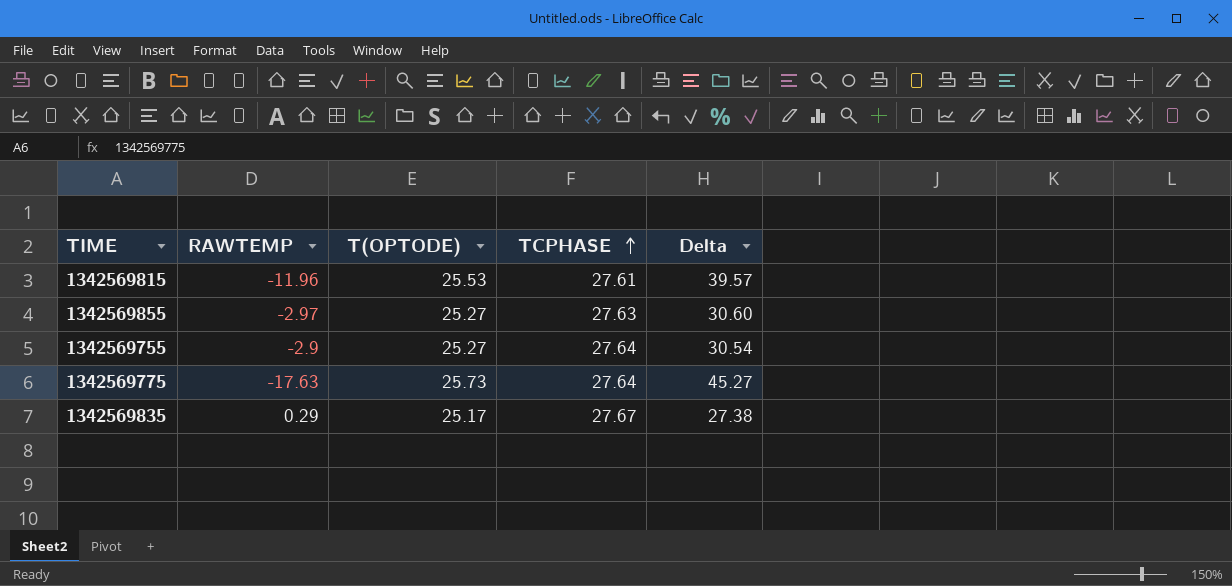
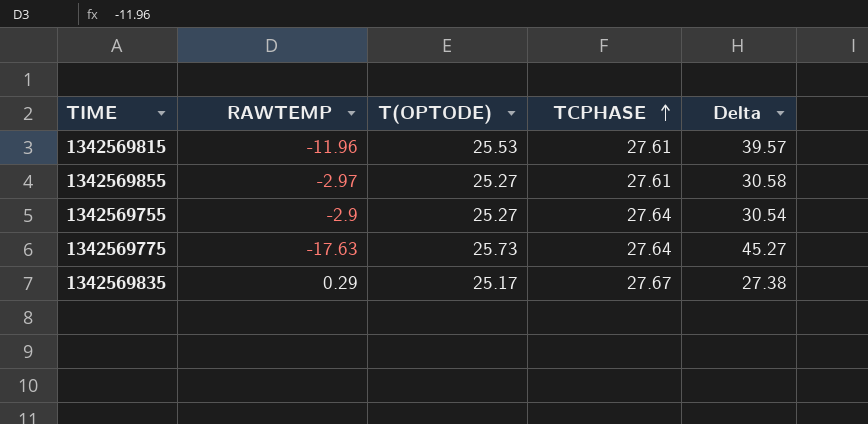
1342569855 | TCPHASE: 27.63 -> 27.61
1342569855 | Delta: 30.60 -> 30.58

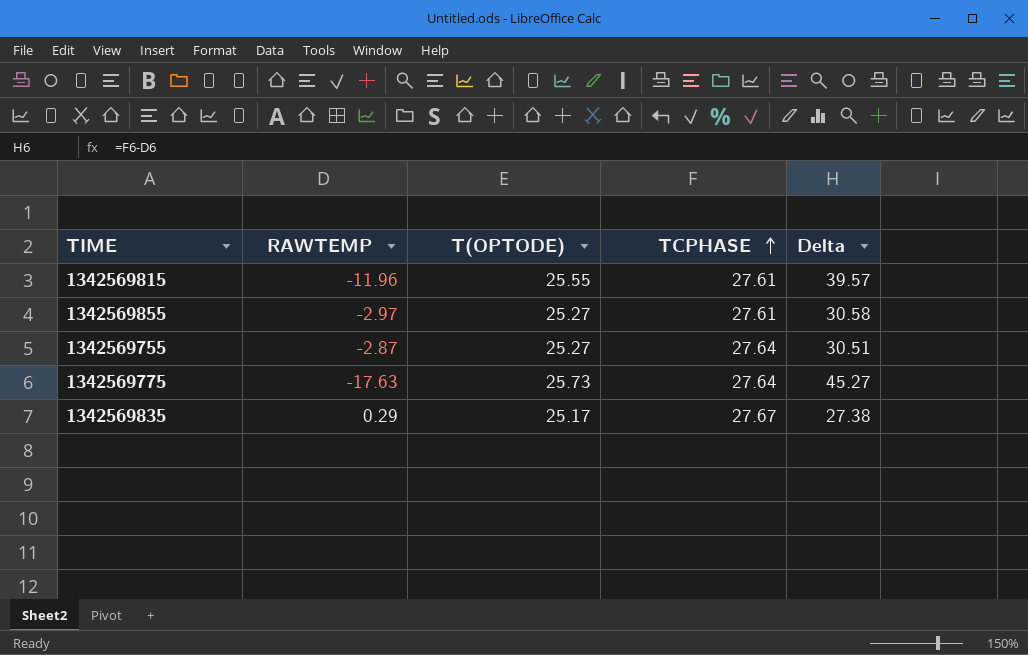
1342569815 | T(OPTODE): 25.53 -> 25.55
1342569755 | RAWTEMP: -2.9 -> -2.87
1342569755 | Delta: 30.54 -> 30.51

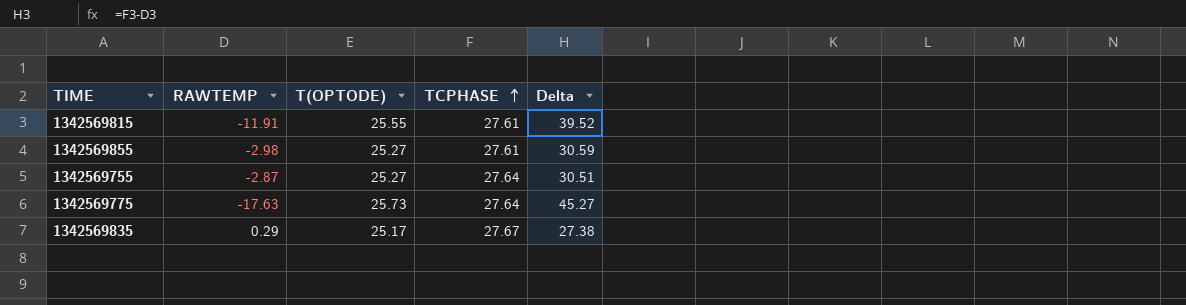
1342569815 | RAWTEMP: -11.96 -> -11.91
1342569815 | Delta: 39.57 -> 39.52
1342569855 | RAWTEMP: -2.97 -> -2.98
1342569855 | Delta: 30.58 -> 30.59

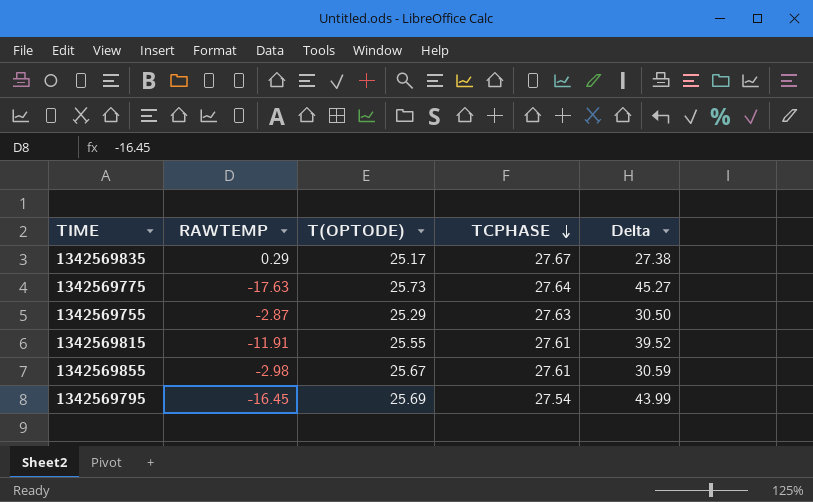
row order: TCPHASE ascending -> TCPHASE descending
1342569755 | T(OPTODE): 25.27 -> 25.29
1342569755 | TCPHASE: 27.64 -> 27.63
1342569755 | Delta: 30.51 -> 30.50
1342569855 | T(OPTODE): 25.27 -> 25.67
row 1342569795: none -> -16.45 | 25.69 | 27.54 | 43.99

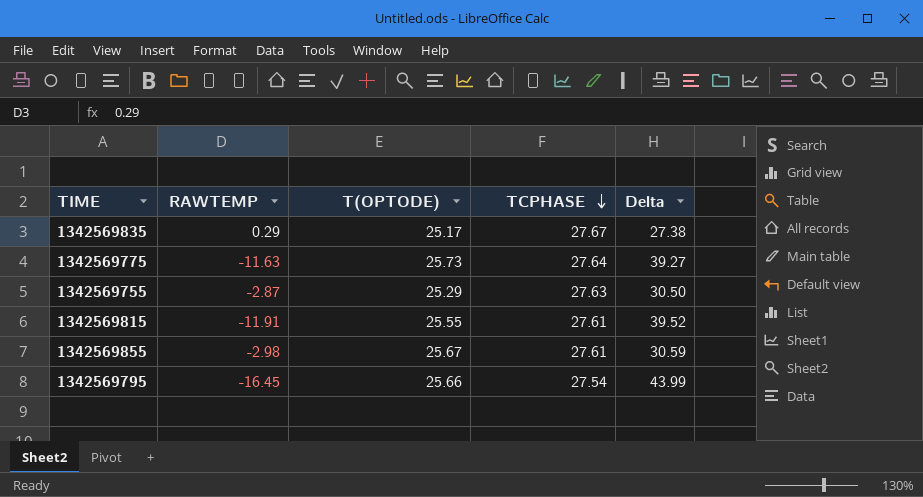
1342569775 | RAWTEMP: -17.63 -> -11.63
1342569775 | Delta: 45.27 -> 39.27
1342569795 | T(OPTODE): 25.69 -> 25.66

